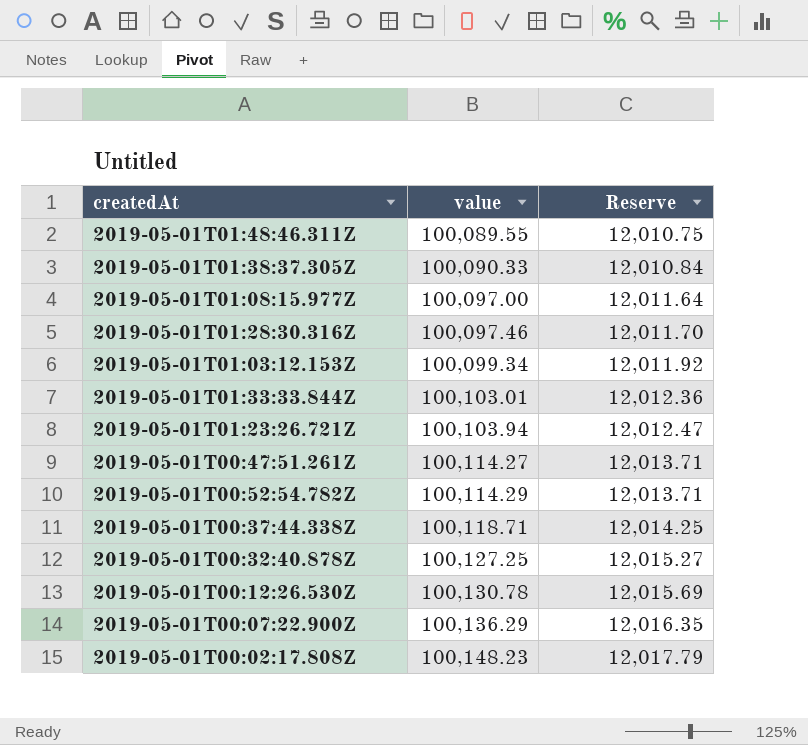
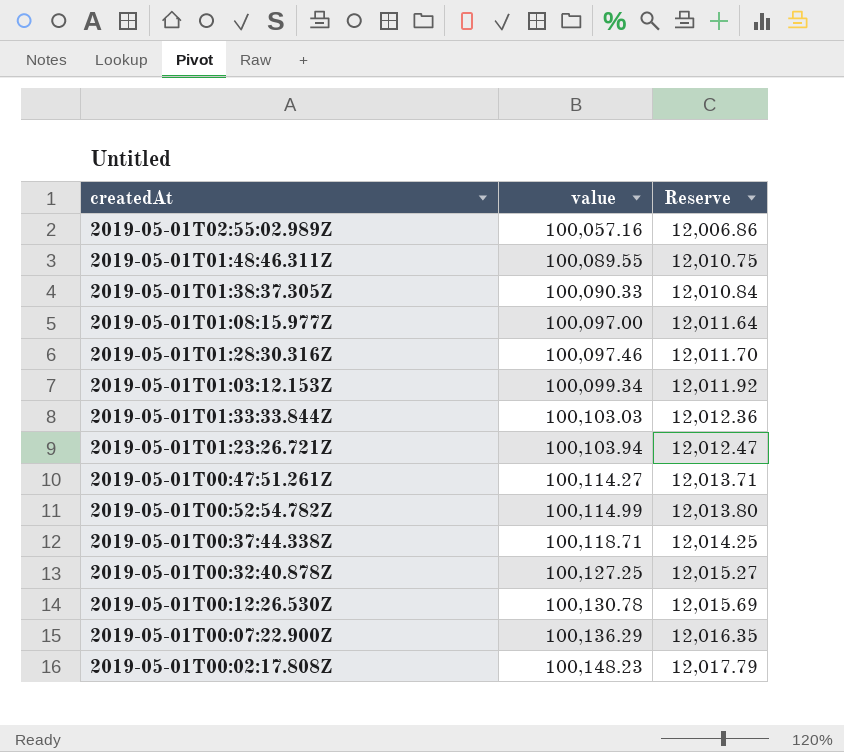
row 2019-05-01T02:55:02.989Z: none -> 100,057.16 | 12,006.86
2019-05-01T01:33:33.844Z | value: 100,103.01 -> 100,103.03
2019-05-01T00:52:54.782Z | value: 100,114.29 -> 100,114.99
2019-05-01T00:52:54.782Z | Reserve: 12,013.71 -> 12,013.80

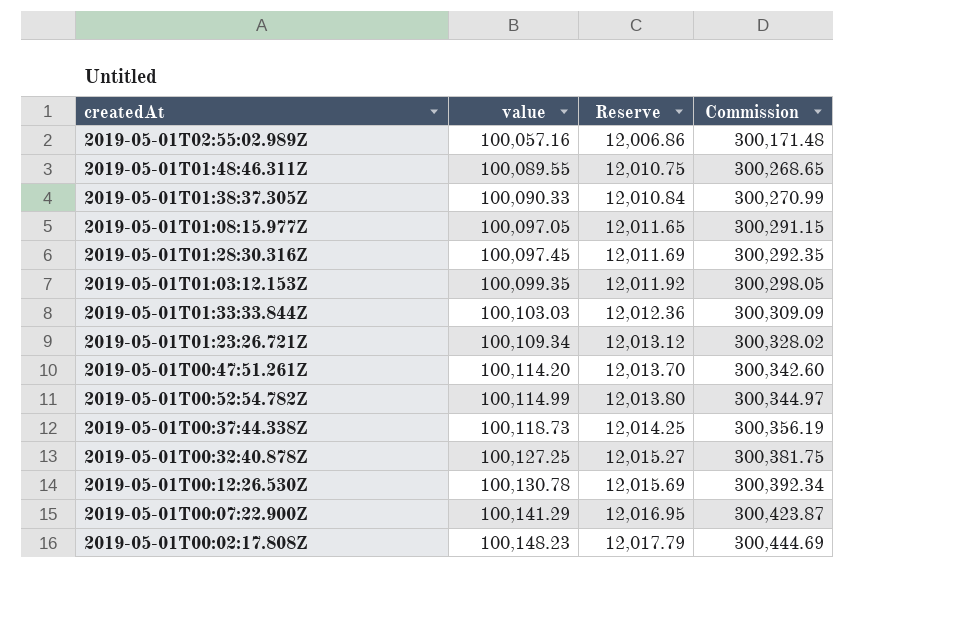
column Commission | formula: none -> [value] * 3
2019-05-01T01:08:15.977Z | value: 100,097.00 -> 100,097.05
2019-05-01T01:08:15.977Z | Reserve: 12,011.64 -> 12,011.65
2019-05-01T01:28:30.316Z | value: 100,097.46 -> 100,097.45
2019-05-01T01:28:30.316Z | Reserve: 12,011.70 -> 12,011.69
2019-05-01T01:03:12.153Z | value: 100,099.34 -> 100,099.35
2019-05-01T01:23:26.721Z | value: 100,103.94 -> 100,109.34
2019-05-01T01:23:26.721Z | Reserve: 12,012.47 -> 12,013.12
2019-05-01T00:47:51.261Z | value: 100,114.27 -> 100,114.20
2019-05-01T00:47:51.261Z | Reserve: 12,013.71 -> 12,013.70
2019-05-01T00:37:44.338Z | value: 100,118.71 -> 100,118.73
2019-05-01T00:07:22.900Z | value: 100,136.29 -> 100,141.29
2019-05-01T00:07:22.900Z | Reserve: 12,016.35 -> 12,016.95

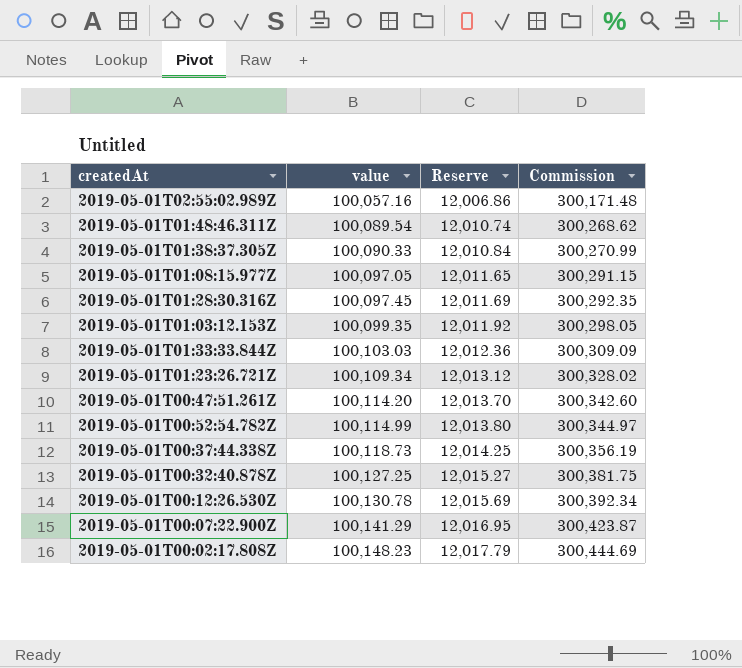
2019-05-01T01:48:46.311Z | value: 100,089.55 -> 100,089.54
2019-05-01T01:48:46.311Z | Reserve: 12,010.75 -> 12,010.74
2019-05-01T01:48:46.311Z | Commission: 300,268.65 -> 300,268.62

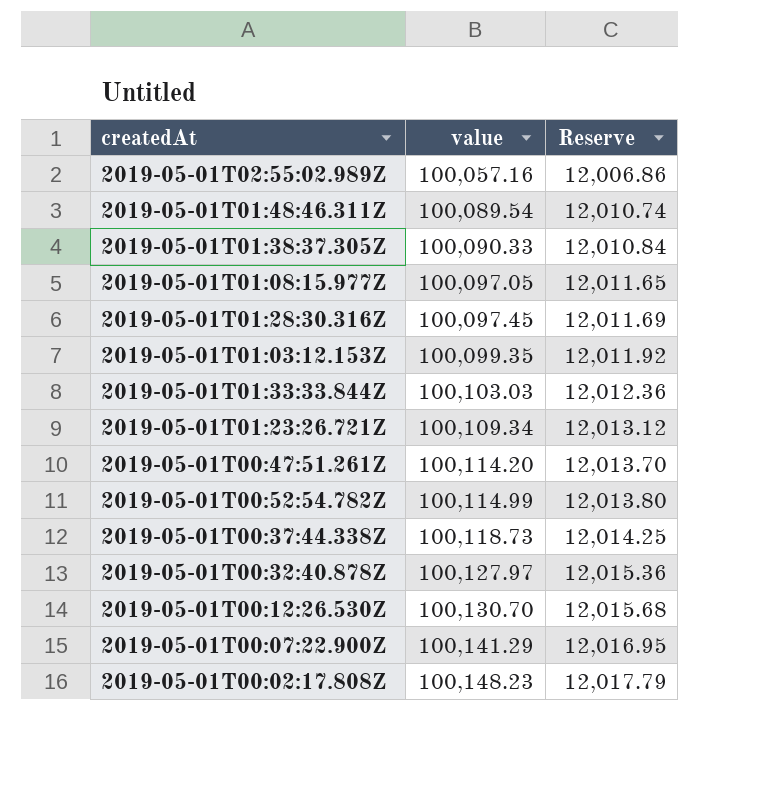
column Commission | formula: [value] * 3 -> none
2019-05-01T00:32:40.878Z | value: 100,127.25 -> 100,127.97
2019-05-01T00:32:40.878Z | Reserve: 12,015.27 -> 12,015.36
2019-05-01T00:12:26.530Z | value: 100,130.78 -> 100,130.70
2019-05-01T00:12:26.530Z | Reserve: 12,015.69 -> 12,015.68

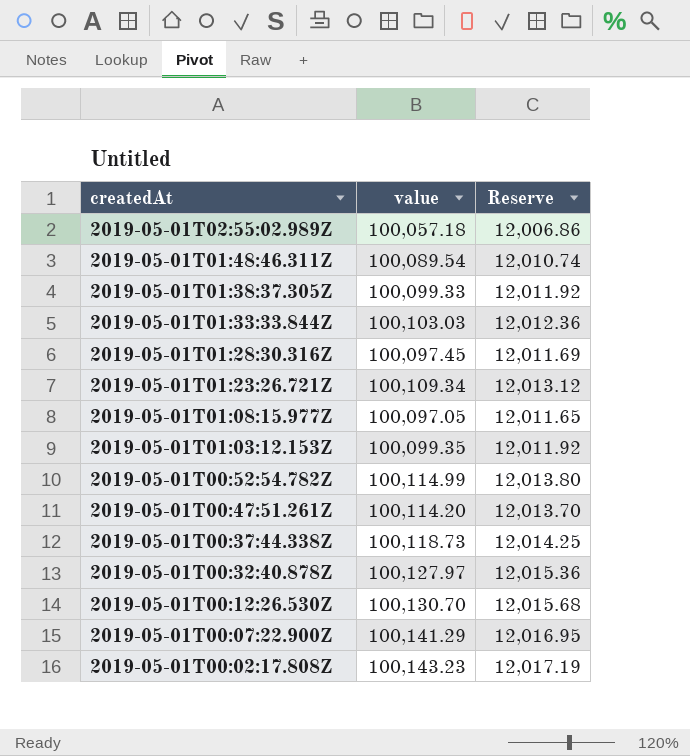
row order: value ascending -> createdAt descending
2019-05-01T02:55:02.989Z | value: 100,057.16 -> 100,057.18
2019-05-01T01:38:37.305Z | value: 100,090.33 -> 100,099.33
2019-05-01T01:38:37.305Z | Reserve: 12,010.84 -> 12,011.92
2019-05-01T00:02:17.808Z | value: 100,148.23 -> 100,143.23
2019-05-01T00:02:17.808Z | Reserve: 12,017.79 -> 12,017.19

